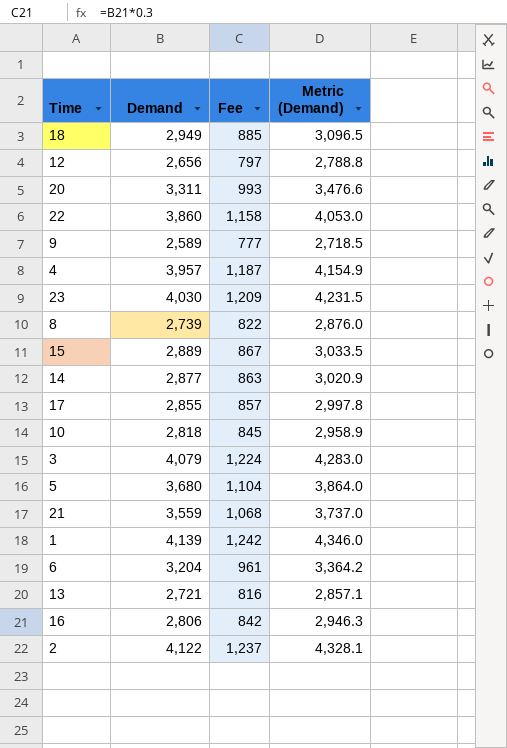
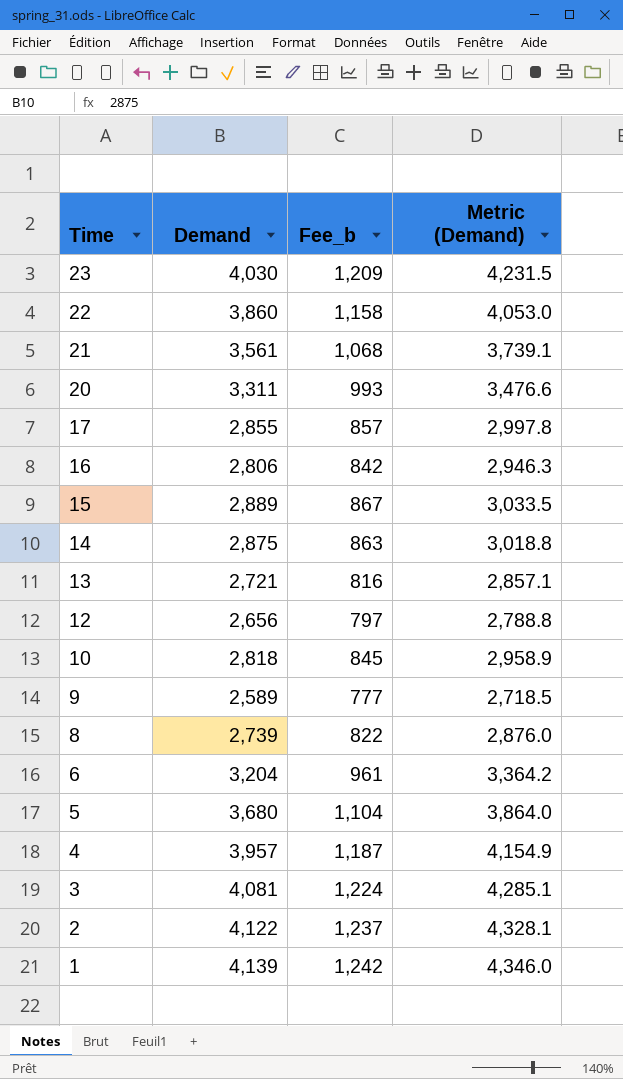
row order: none -> Time descending
column name: Fee -> Fee_b
row 18: 2,949 | 885 | 3,096.5 -> none
21 | Demand: 3,559 -> 3,561
21 | Metric (Demand): 3,737.0 -> 3,739.1
14 | Demand: 2,877 -> 2,875
14 | Metric (Demand): 3,020.9 -> 3,018.8
3 | Demand: 4,079 -> 4,081
3 | Metric (Demand): 4,283.0 -> 4,285.1

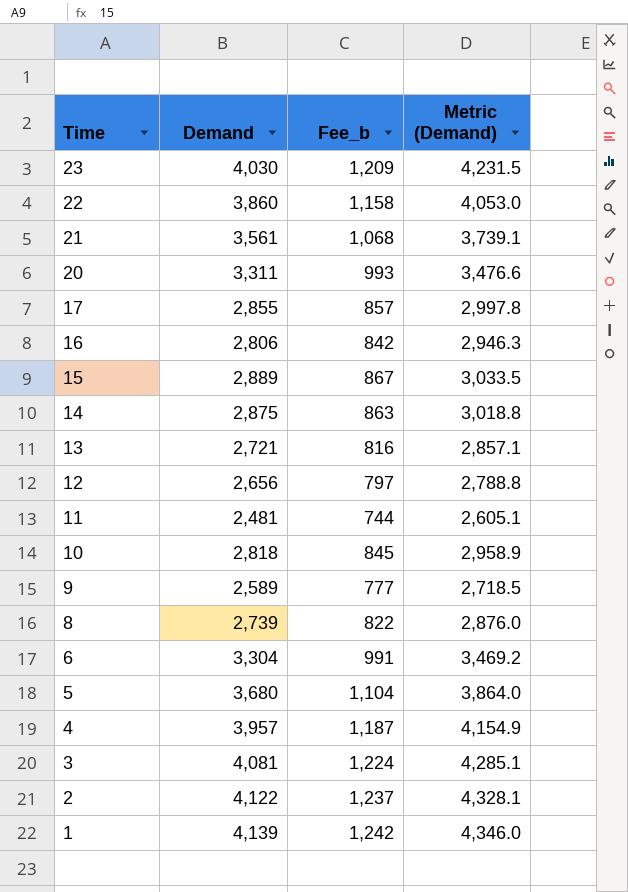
row 11: none -> 2,481 | 744 | 2,605.1
6 | Demand: 3,204 -> 3,304
6 | Fee_b: 961 -> 991
6 | Metric (Demand): 3,364.2 -> 3,469.2

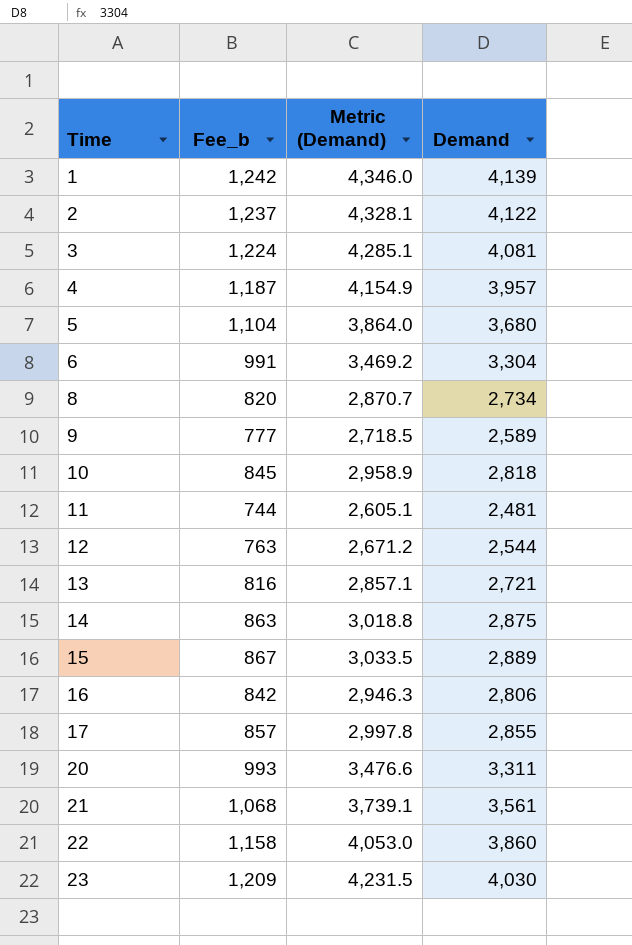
row order: Time descending -> Time ascending
column Demand | position: 2 -> 4
8 | Fee_b: 822 -> 820
8 | Metric (Demand): 2,876.0 -> 2,870.7
8 | Demand: 2,739 -> 2,734
12 | Fee_b: 797 -> 763
12 | Metric (Demand): 2,788.8 -> 2,671.2
12 | Demand: 2,656 -> 2,544

